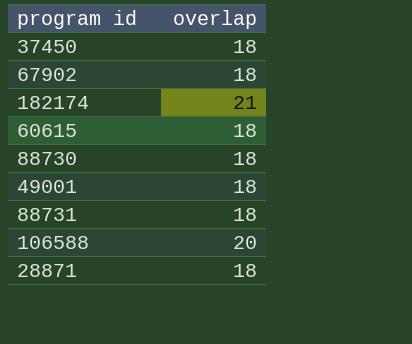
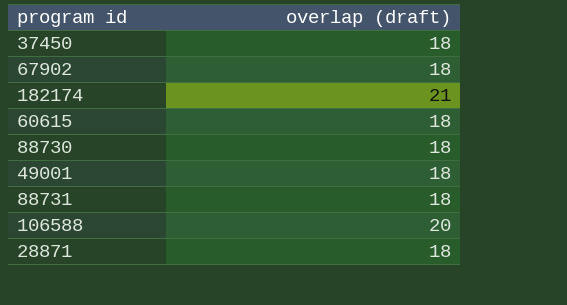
column name: overlap -> overlap (draft)

